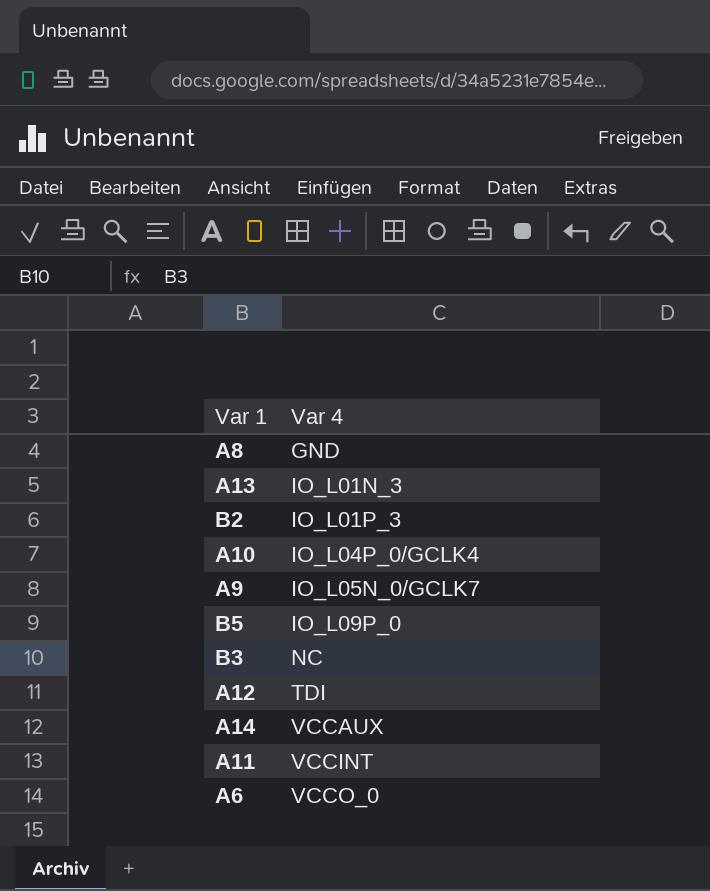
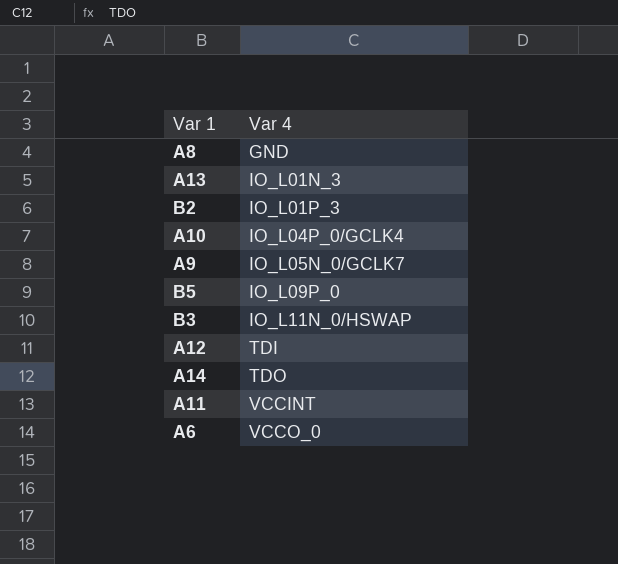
B3 | Var 4: NC -> IO_L11N_0/HSWAP
A14 | Var 4: VCCAUX -> TDO

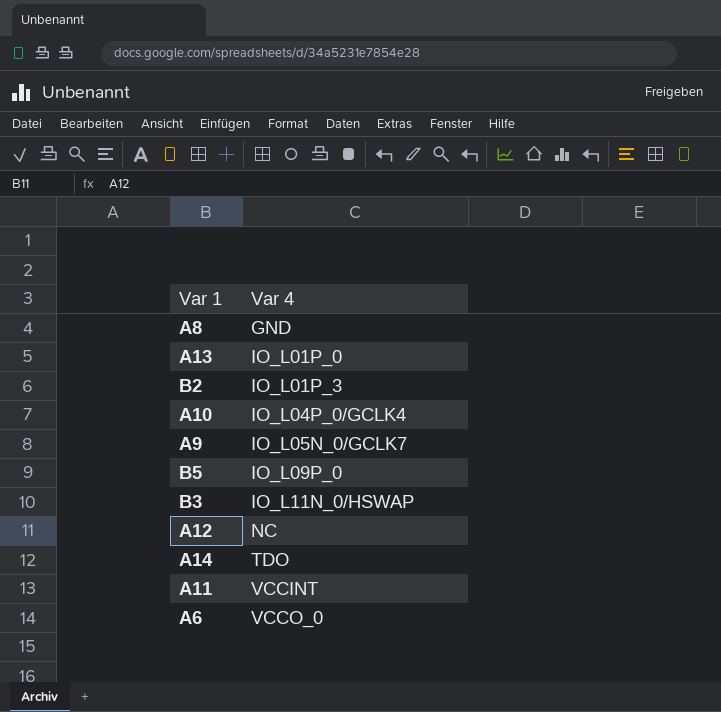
A13 | Var 4: IO_L01N_3 -> IO_L01P_0
A12 | Var 4: TDI -> NC

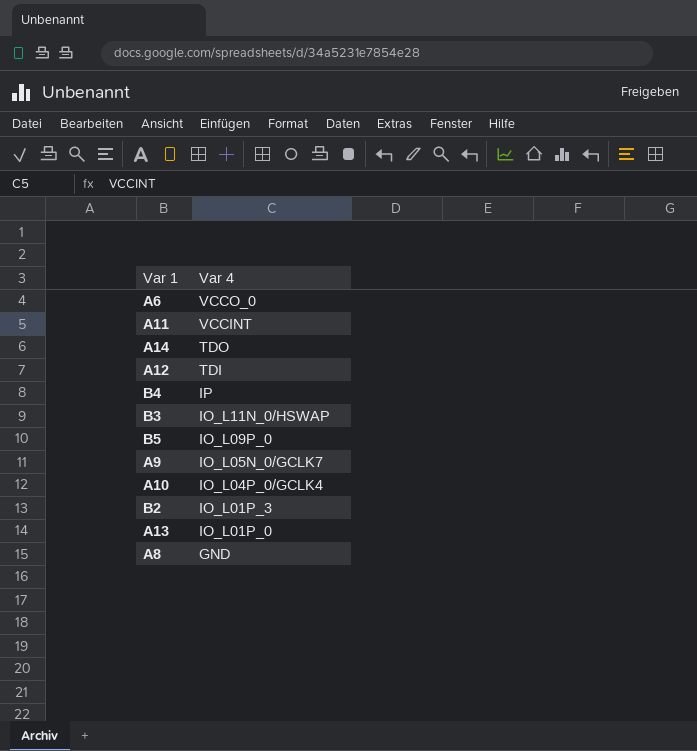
row order: Var 4 ascending -> Var 4 descending
A12 | Var 4: NC -> TDI
row B4: none -> IP

